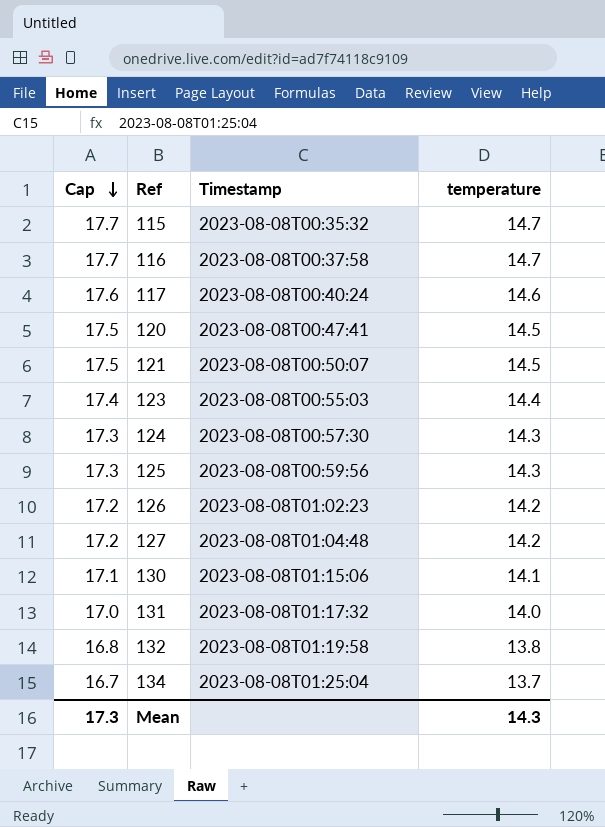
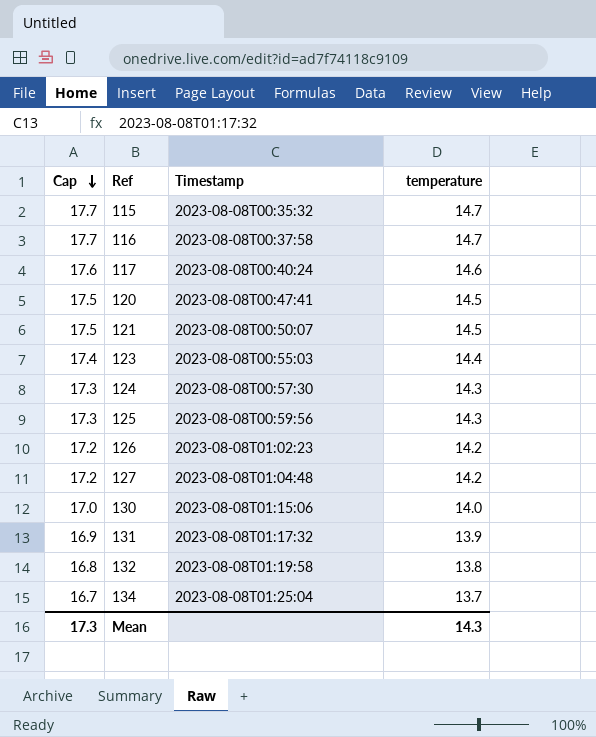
130 | Cap: 17.1 -> 17.0
130 | temperature: 14.1 -> 14.0
131 | Cap: 17.0 -> 16.9
131 | temperature: 14.0 -> 13.9

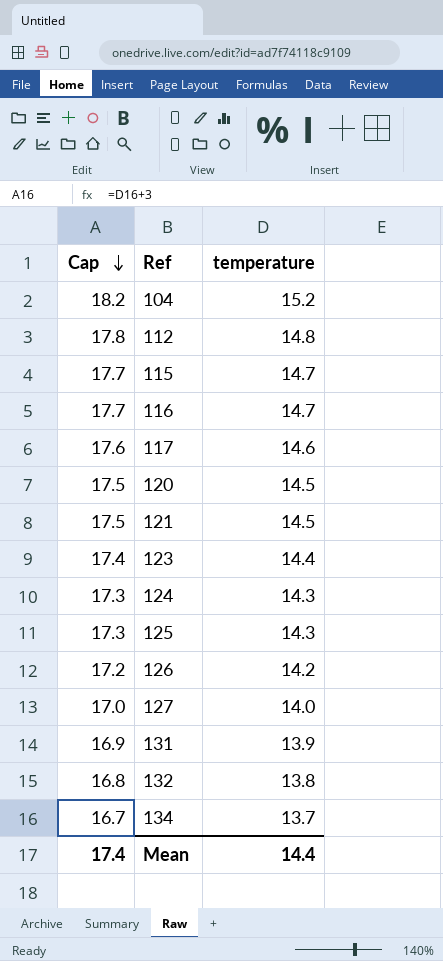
column Timestamp | position: 3 -> none
row 130: 17.0 | 2023-08-08T01:15:06 | 14.0 -> none
row 104: none -> 18.2 | 15.2
row 112: none -> 17.8 | 14.8
127 | Cap: 17.2 -> 17.0
127 | temperature: 14.2 -> 14.0
Mean | Cap: 17.3 -> 17.4
Mean | temperature: 14.3 -> 14.4

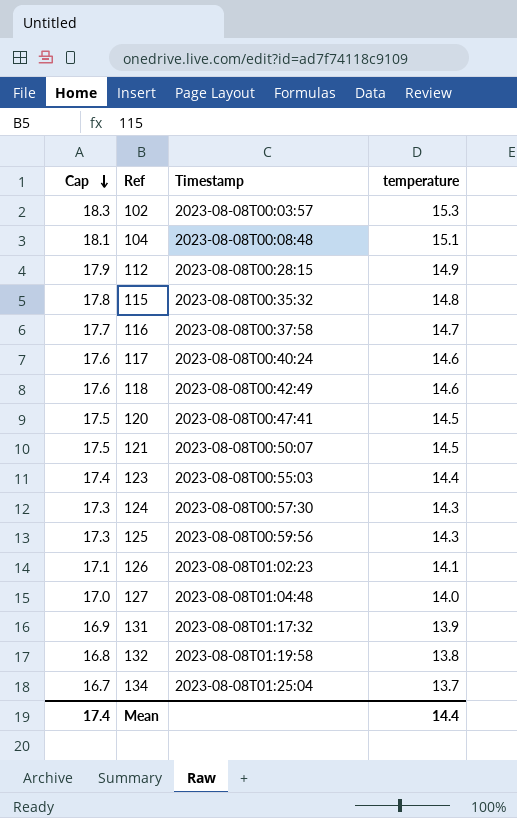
column Timestamp | position: none -> 3
row 102: none -> 18.3 | 2023-08-08T00:03:57 | 15.3
104 | Cap: 18.2 -> 18.1
104 | temperature: 15.2 -> 15.1
112 | Cap: 17.8 -> 17.9
112 | temperature: 14.8 -> 14.9
115 | Cap: 17.7 -> 17.8
115 | temperature: 14.7 -> 14.8
row 118: none -> 17.6 | 2023-08-08T00:42:49 | 14.6
126 | Cap: 17.2 -> 17.1
126 | temperature: 14.2 -> 14.1

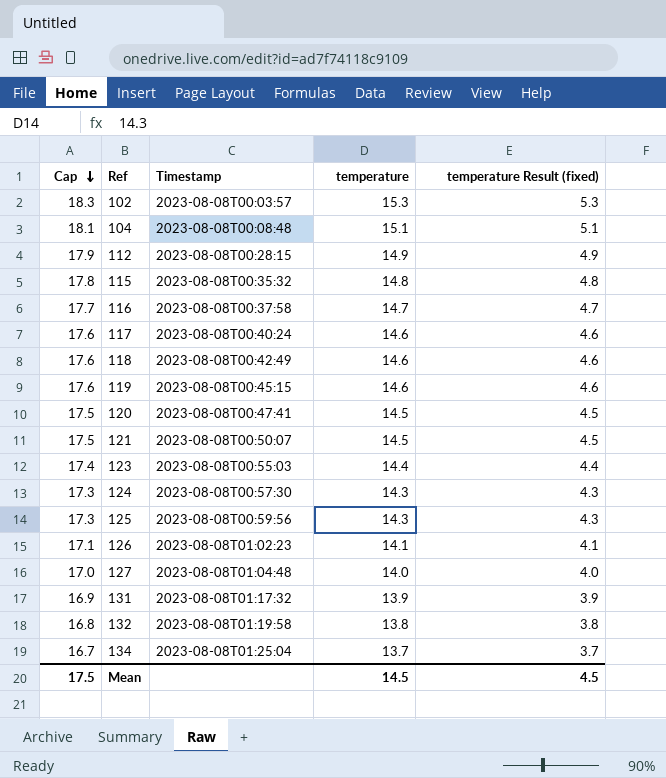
column temperature Result (fixed) | formula: none -> [temperature] - 10
row 119: none -> 17.6 | 2023-08-08T00:45:15 | 14.6 | 4.6
Mean | Cap: 17.4 -> 17.5
Mean | temperature: 14.4 -> 14.5

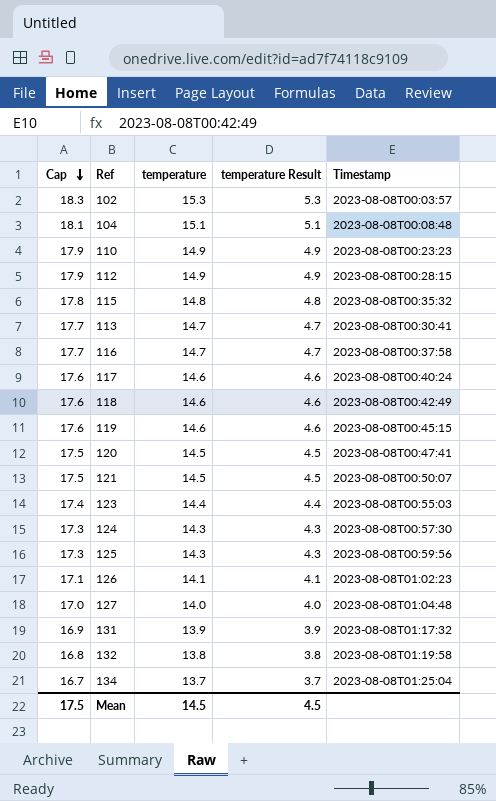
column name: temperature Result (fixed) -> temperature Result
column Timestamp | position: 3 -> 5
row 110: none -> 17.9 | 14.9 | 4.9 | 2023-08-08T00:23:23
row 113: none -> 17.7 | 14.7 | 4.7 | 2023-08-08T00:30:41

